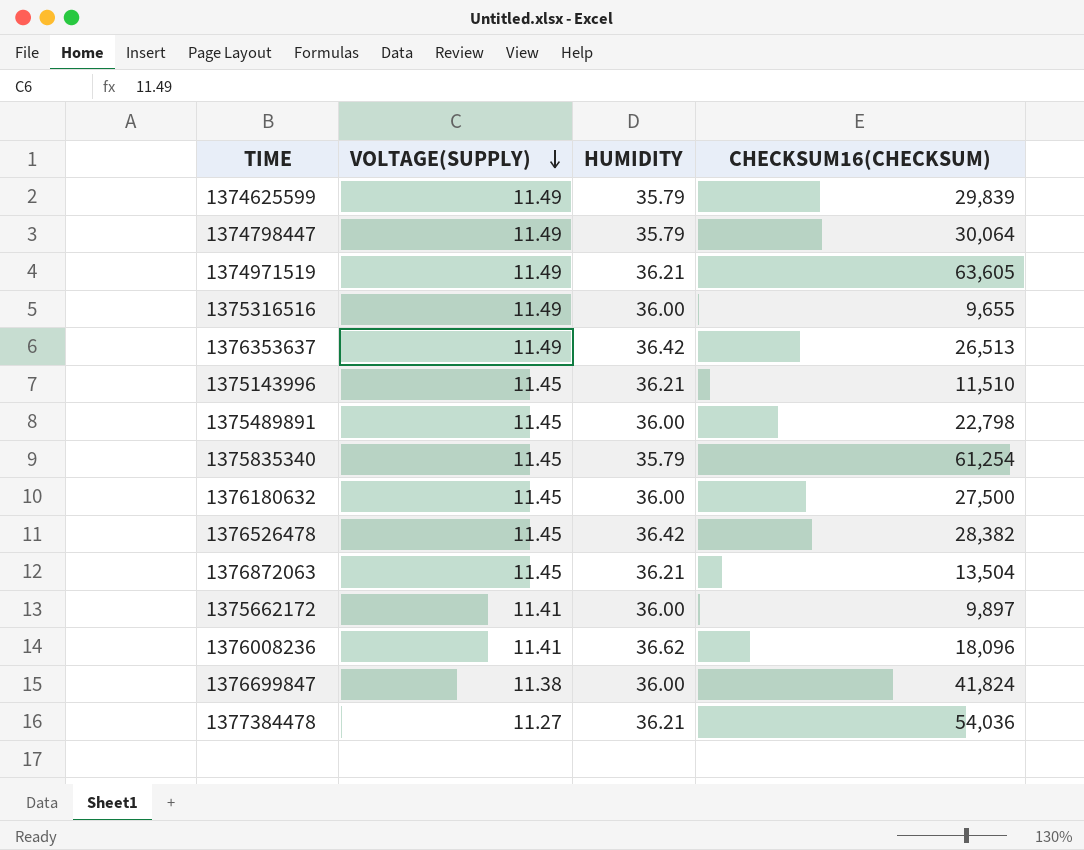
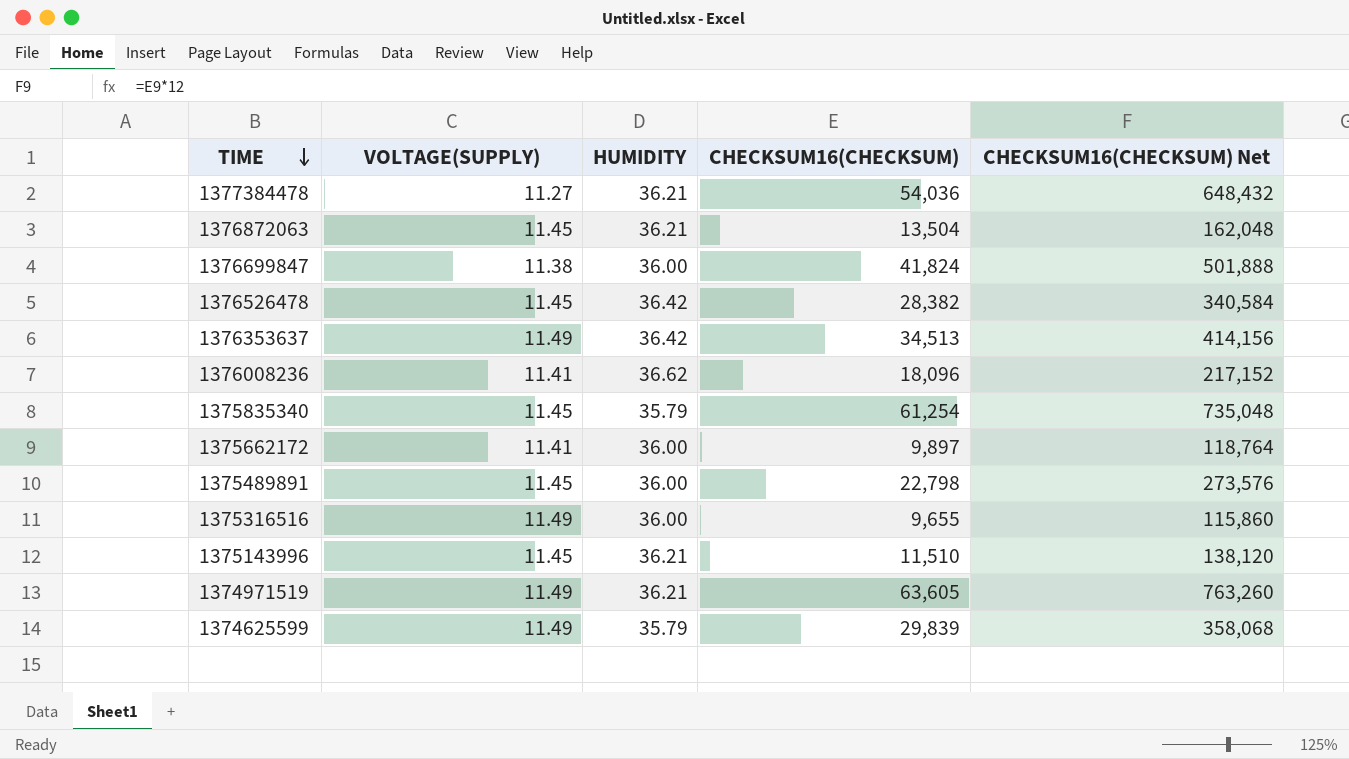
row order: VOLTAGE(SUPPLY) descending -> TIME descending
column CHECKSUM16(CHECKSUM) Net | formula: none -> [CHECKSUM16(CHECKSUM)] * 12
row 1374798447: 11.49 | 35.79 | 30,064 -> none
row 1376180632: 11.45 | 36.00 | 27,500 -> none
1376353637 | CHECKSUM16(CHECKSUM): 26,513 -> 34,513

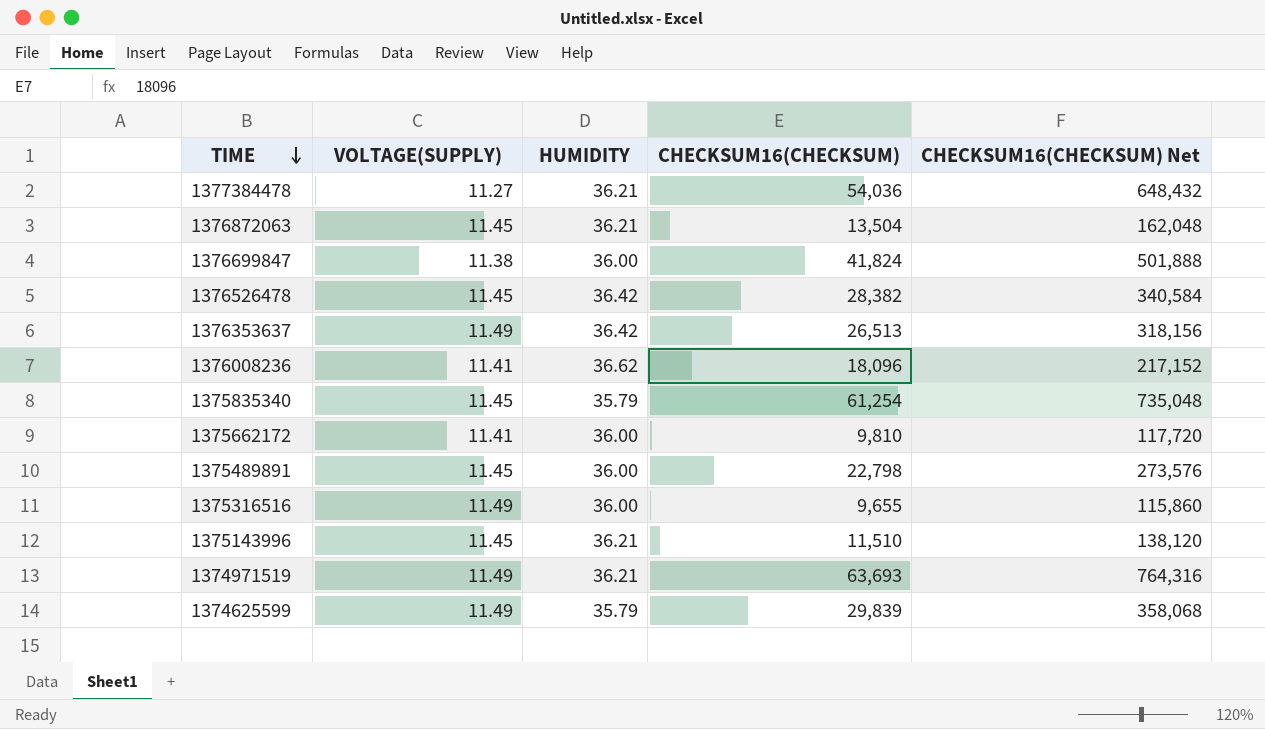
1376353637 | CHECKSUM16(CHECKSUM): 34,513 -> 26,513
1376353637 | CHECKSUM16(CHECKSUM) Net: 414,156 -> 318,156
1375662172 | CHECKSUM16(CHECKSUM): 9,897 -> 9,810
1375662172 | CHECKSUM16(CHECKSUM) Net: 118,764 -> 117,720
1374971519 | CHECKSUM16(CHECKSUM): 63,605 -> 63,693
1374971519 | CHECKSUM16(CHECKSUM) Net: 763,260 -> 764,316

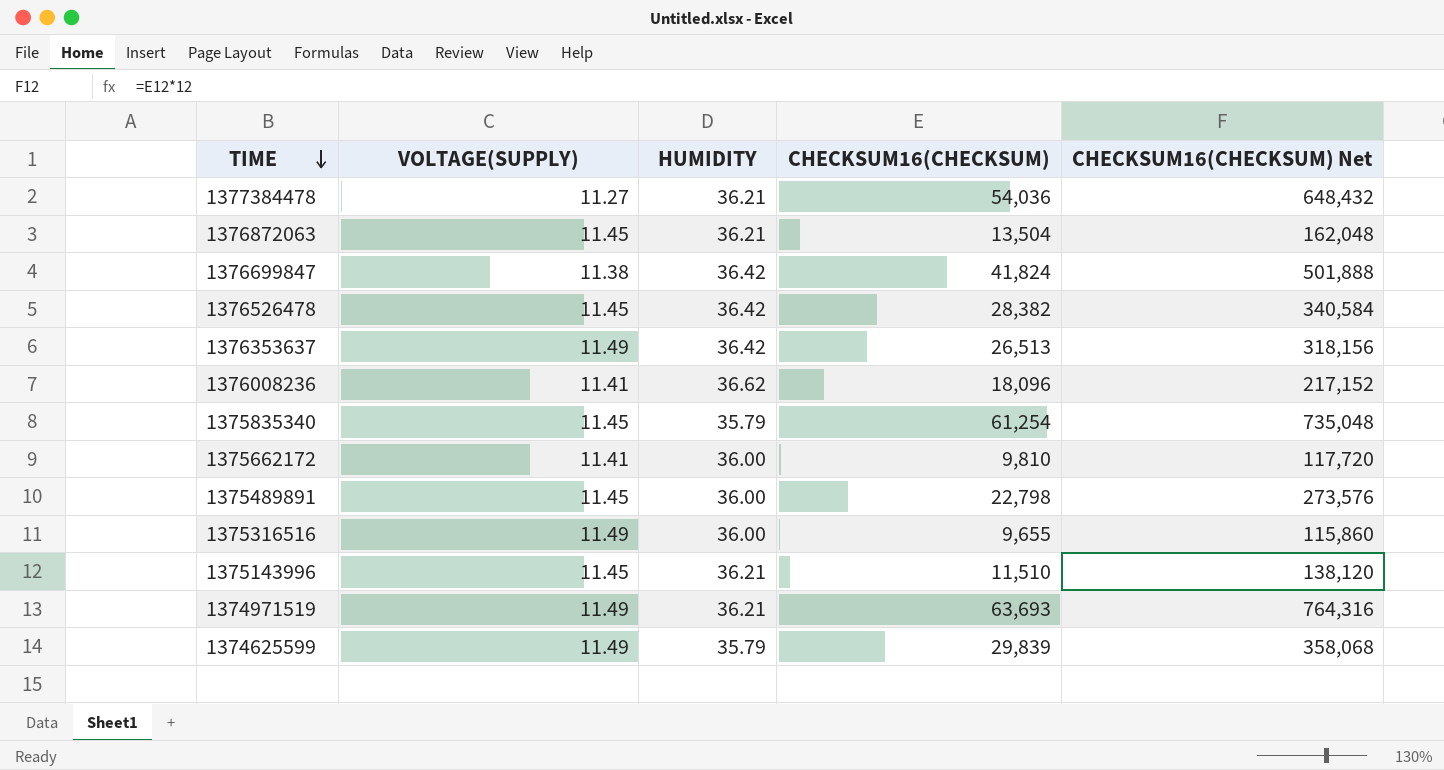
1376699847 | HUMIDITY: 36.00 -> 36.42

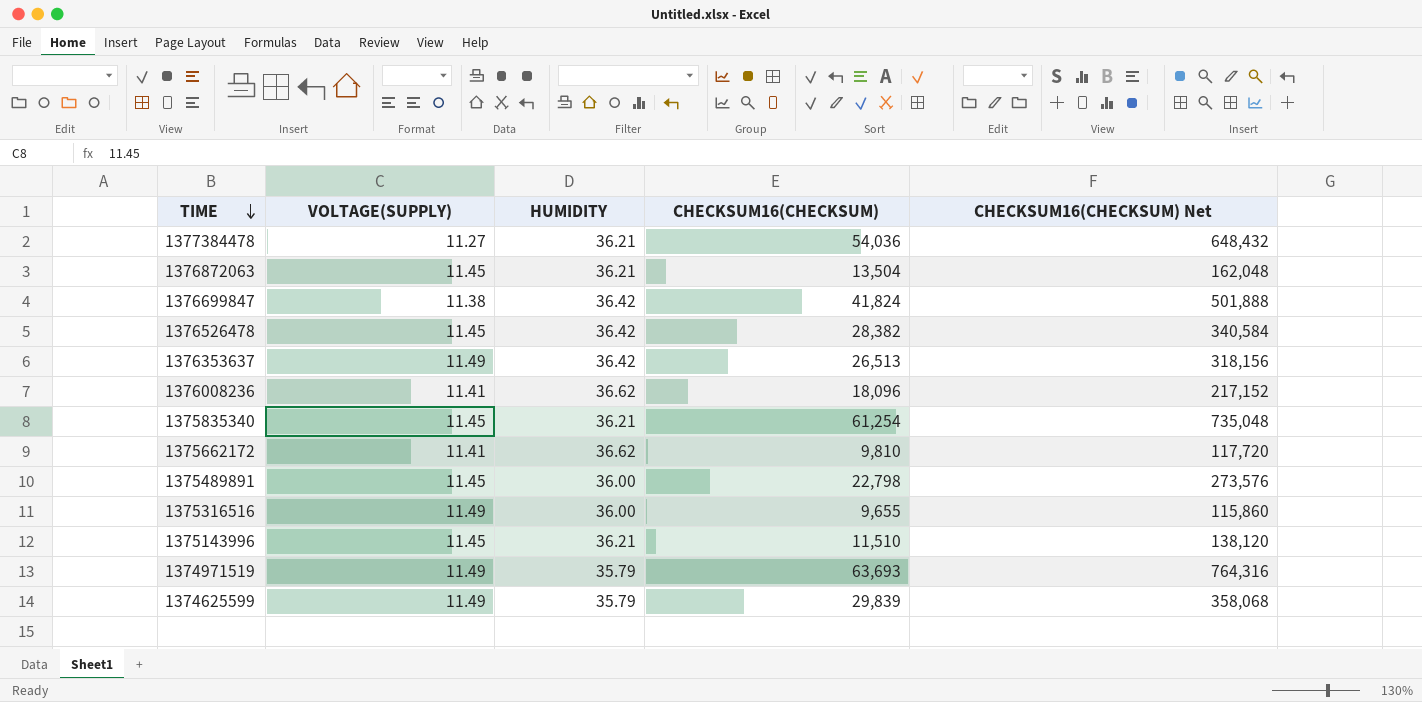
1375835340 | HUMIDITY: 35.79 -> 36.21
1375662172 | HUMIDITY: 36.00 -> 36.62
1374971519 | HUMIDITY: 36.21 -> 35.79

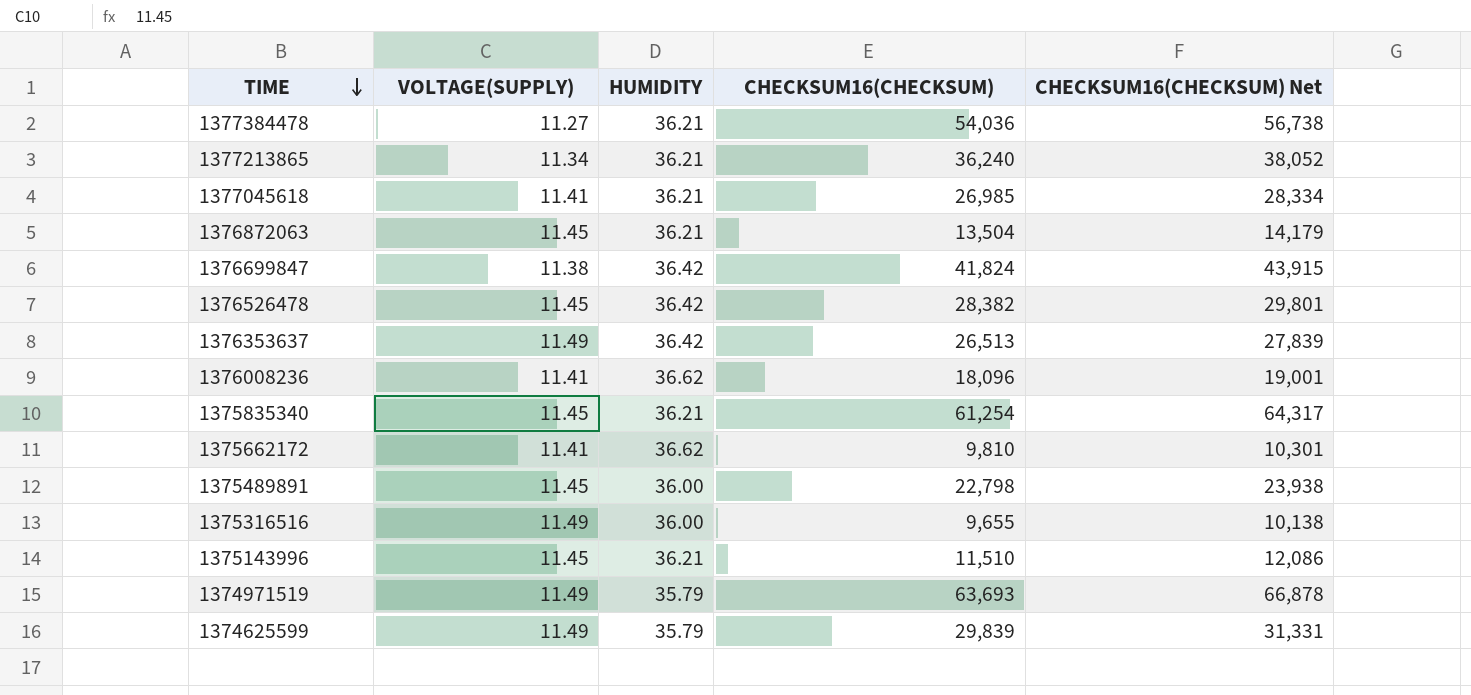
column CHECKSUM16(CHECKSUM) Net | formula: [CHECKSUM16(CHECKSUM)] * 12 -> [CHECKSUM16(CHECKSUM)] * 1.05
row 1377213865: none -> 11.34 | 36.21 | 36,240 | 38,052
row 1377045618: none -> 11.41 | 36.21 | 26,985 | 28,334

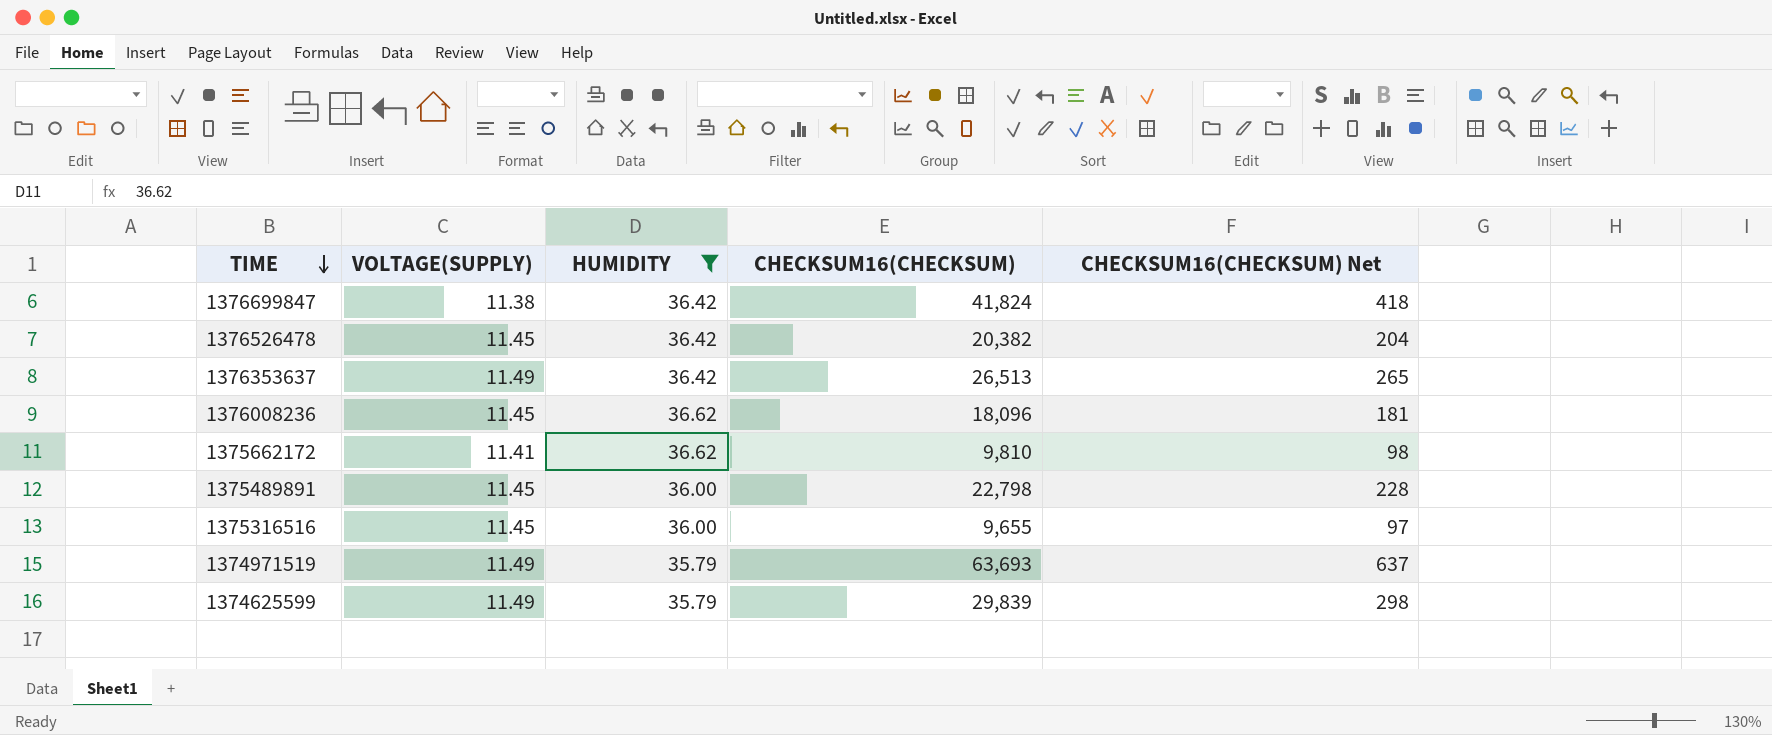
filter: none -> HUMIDITY != 36.21
column CHECKSUM16(CHECKSUM) Net | formula: [CHECKSUM16(CHECKSUM)] * 1.05 -> [CHECKSUM16(CHECKSUM)] * 0.01
1376526478 | CHECKSUM16(CHECKSUM): 28,382 -> 20,382
1376008236 | VOLTAGE(SUPPLY): 11.41 -> 11.45
1375316516 | VOLTAGE(SUPPLY): 11.49 -> 11.45

